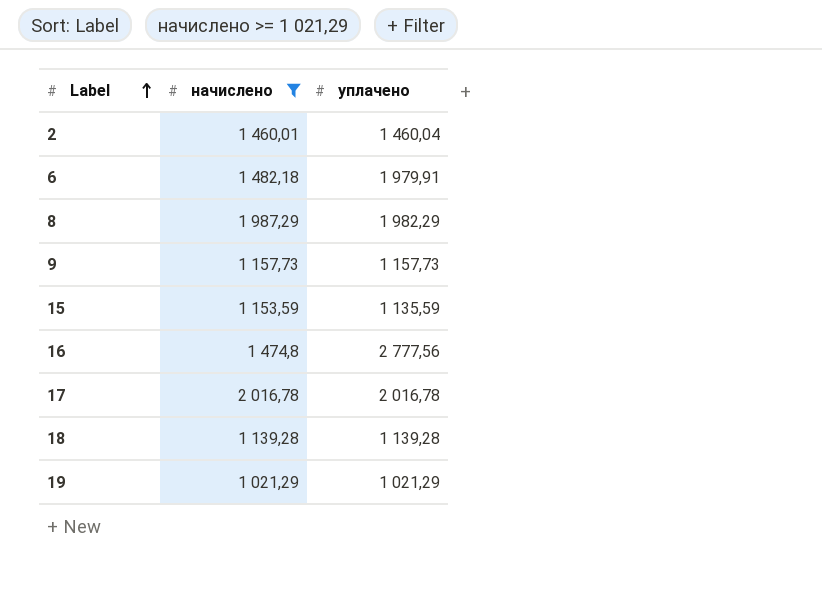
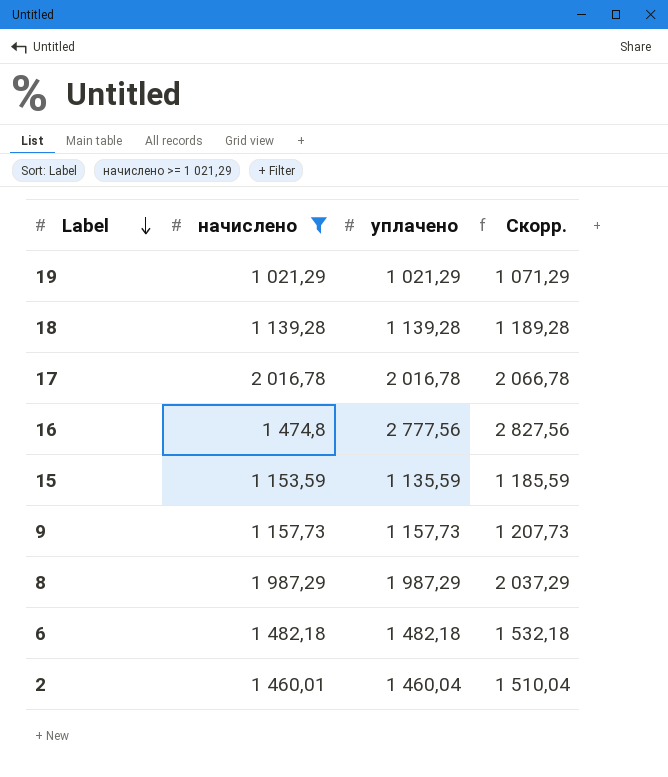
row order: Label ascending -> Label descending
column Скорр. | formula: none -> [уплачено] + 50
8 | уплачено: 1 982,29 -> 1 987,29
6 | уплачено: 1 979,91 -> 1 482,18

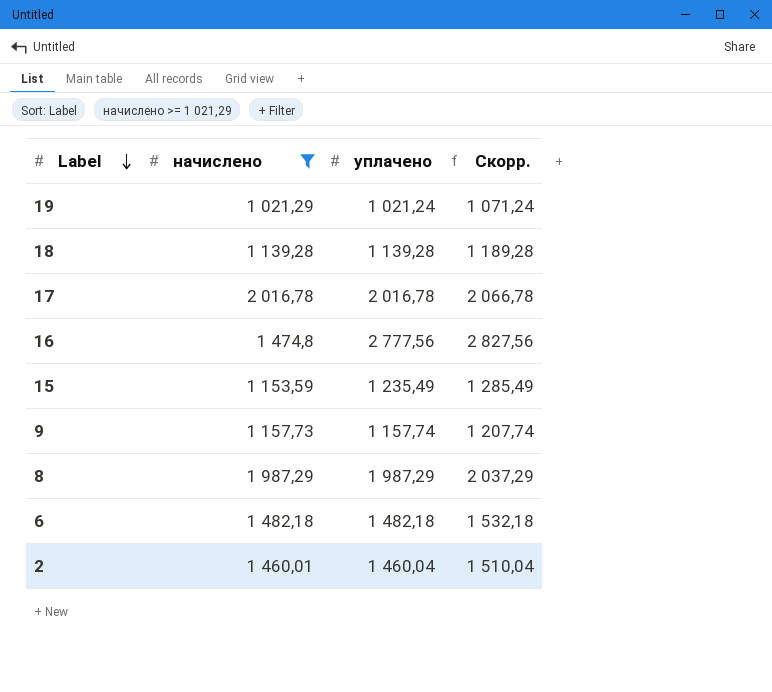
19 | уплачено: 1 021,29 -> 1 021,24
19 | Скорр.: 1 071,29 -> 1 071,24
15 | уплачено: 1 135,59 -> 1 235,49
15 | Скорр.: 1 185,59 -> 1 285,49
9 | уплачено: 1 157,73 -> 1 157,74
9 | Скорр.: 1 207,73 -> 1 207,74

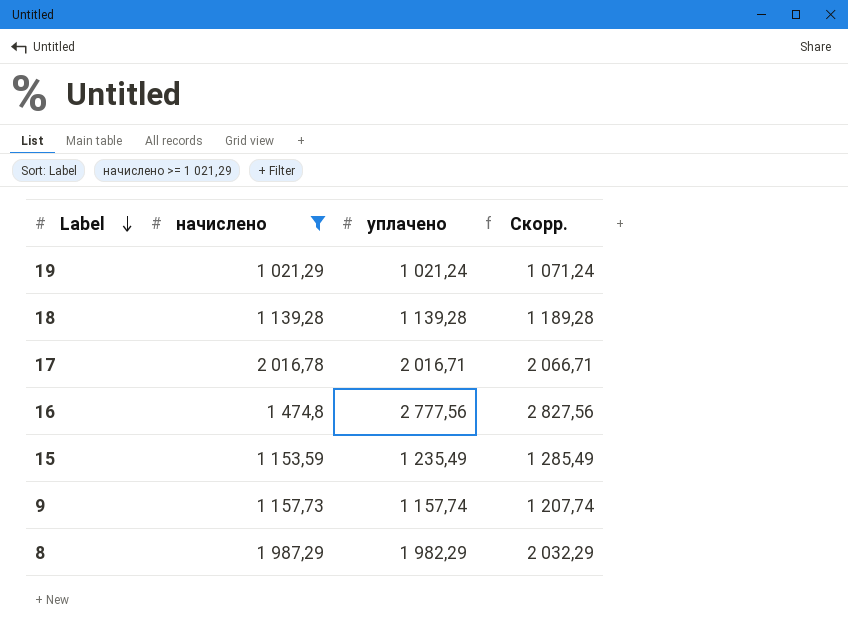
row 6: 1 482,18 | 1 482,18 | 1 532,18 -> none
row 2: 1 460,01 | 1 460,04 | 1 510,04 -> none
17 | уплачено: 2 016,78 -> 2 016,71
17 | Скорр.: 2 066,78 -> 2 066,71
8 | уплачено: 1 987,29 -> 1 982,29
8 | Скорр.: 2 037,29 -> 2 032,29

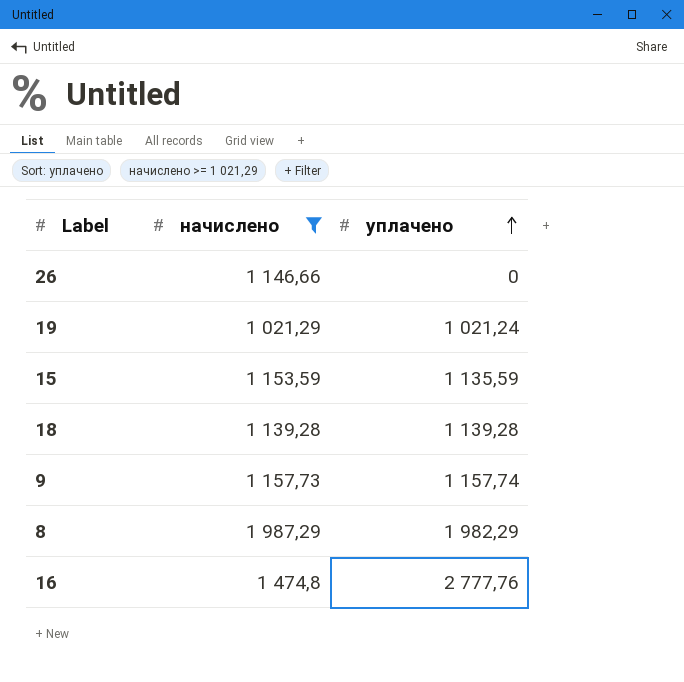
row order: Label descending -> уплачено ascending
column Скорр. | formula: [уплачено] + 50 -> none
row 17: 2 016,78 | 2 016,71 | 2 066,71 -> none
row 26: none -> 1 146,66 | 0
15 | уплачено: 1 235,49 -> 1 135,59
16 | уплачено: 2 777,56 -> 2 777,76

